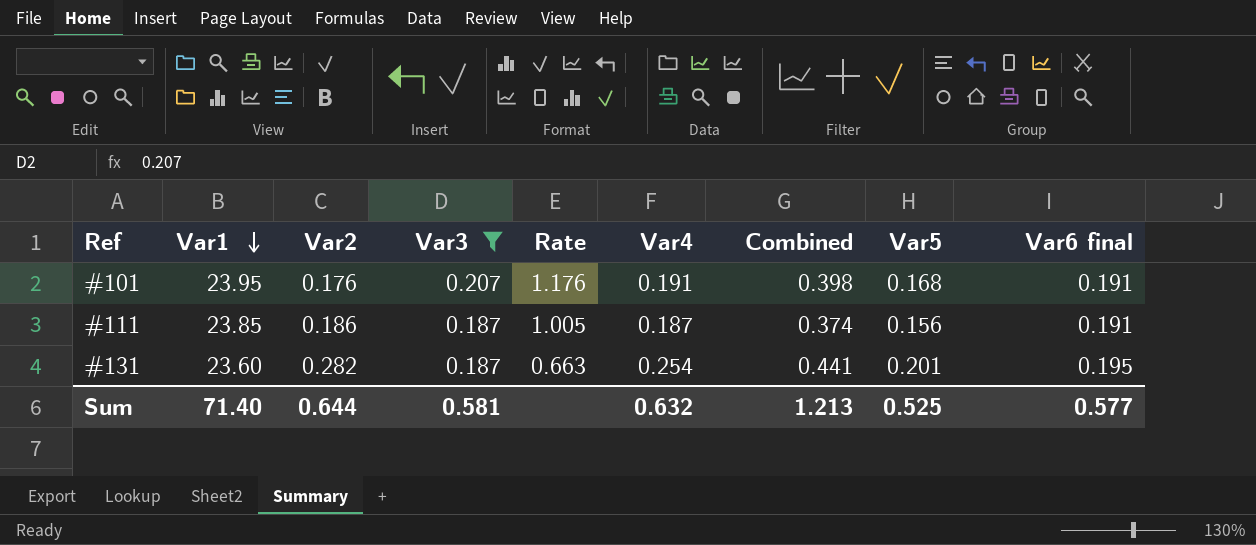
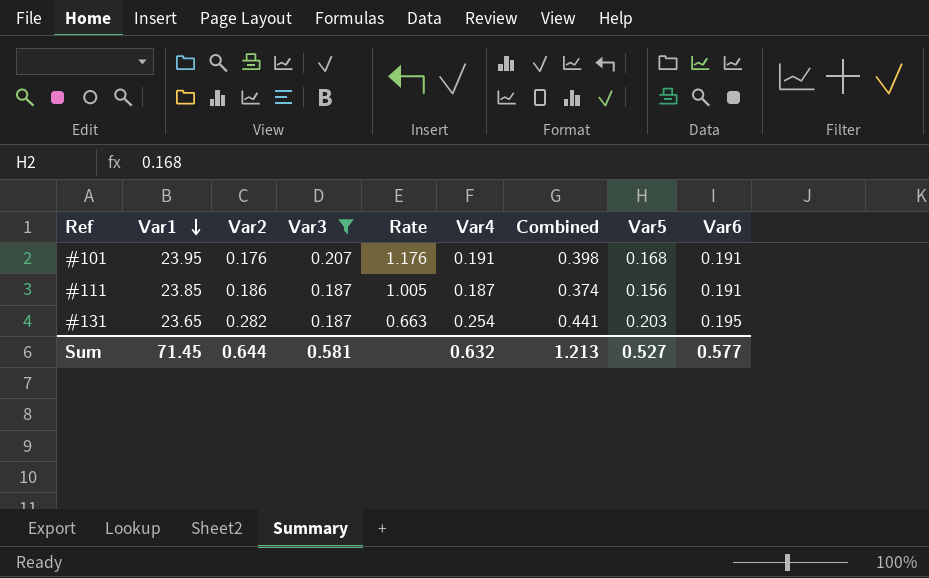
column name: Var6 final -> Var6
#131 | Var1: 23.60 -> 23.65
#131 | Var5: 0.201 -> 0.203
Sum | Var1: 71.40 -> 71.45
Sum | Var5: 0.525 -> 0.527

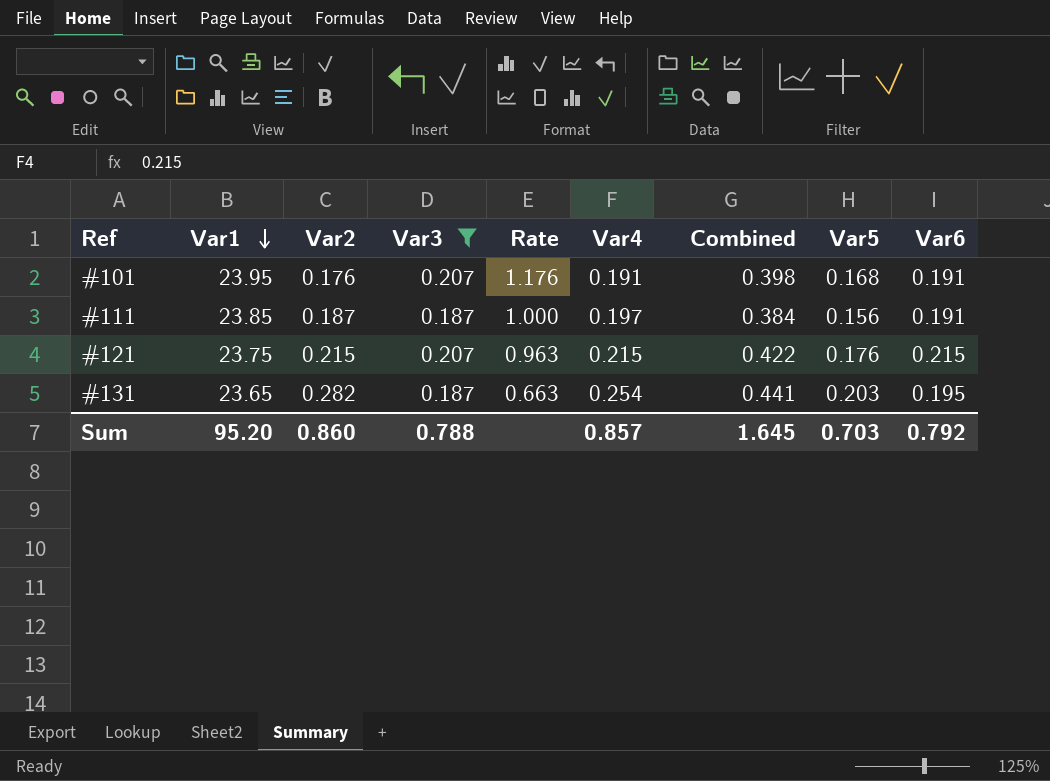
#111 | Var2: 0.186 -> 0.187
#111 | Rate: 1.005 -> 1.000
#111 | Var4: 0.187 -> 0.197
#111 | Combined: 0.374 -> 0.384
row #121: none -> 23.75 | 0.215 | 0.207 | 0.963 | 0.215 | 0.422 | 0.176 | 0.215
Sum | Var1: 71.45 -> 95.20
Sum | Var2: 0.644 -> 0.860
Sum | Var3: 0.581 -> 0.788
Sum | Var4: 0.632 -> 0.857
Sum | Combined: 1.213 -> 1.645
Sum | Var5: 0.527 -> 0.703
Sum | Var6: 0.577 -> 0.792

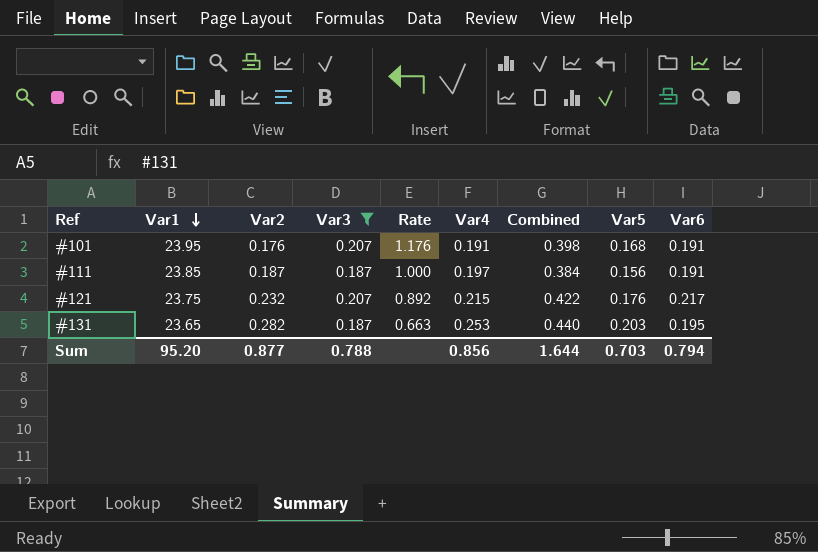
#121 | Var2: 0.215 -> 0.232
#121 | Rate: 0.963 -> 0.892
#121 | Var6: 0.215 -> 0.217
#131 | Var4: 0.254 -> 0.253
#131 | Combined: 0.441 -> 0.440
Sum | Var2: 0.860 -> 0.877
Sum | Var4: 0.857 -> 0.856
Sum | Combined: 1.645 -> 1.644
Sum | Var6: 0.792 -> 0.794

